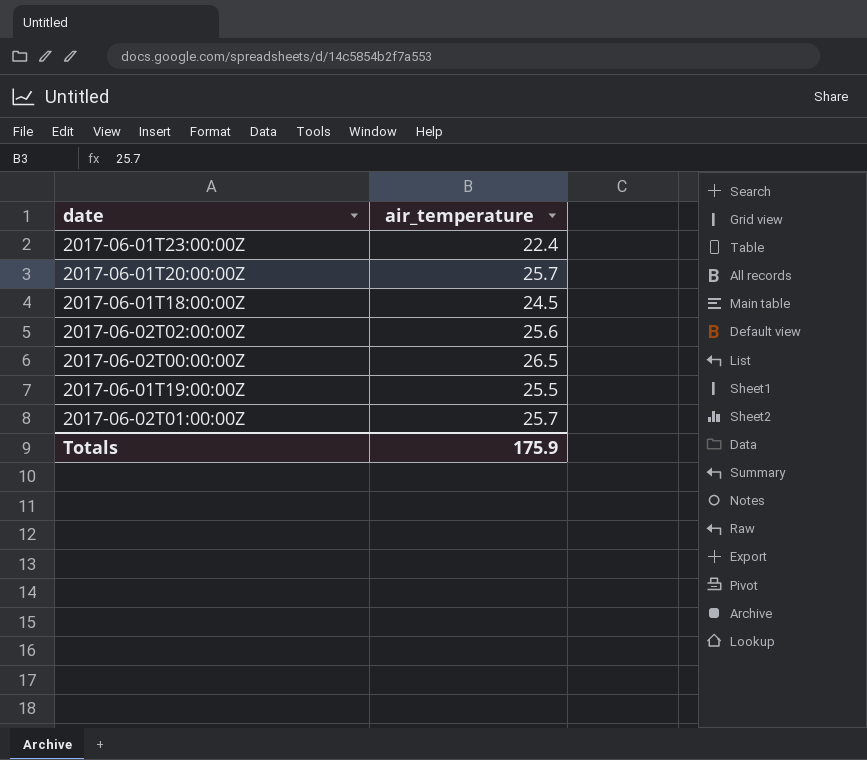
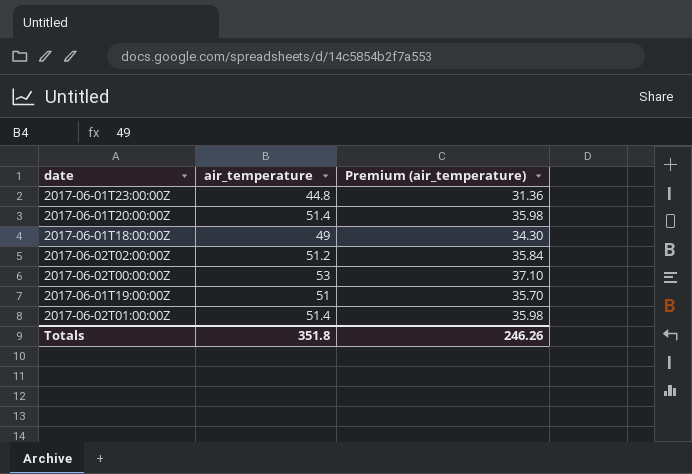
column Premium (air_temperature) | formula: none -> [air_temperature] * 0.7
2017-06-01T23:00:00Z | air_temperature: 22.4 -> 44.8
2017-06-01T20:00:00Z | air_temperature: 25.7 -> 51.4
2017-06-01T18:00:00Z | air_temperature: 24.5 -> 49
2017-06-02T02:00:00Z | air_temperature: 25.6 -> 51.2
2017-06-02T00:00:00Z | air_temperature: 26.5 -> 53
2017-06-01T19:00:00Z | air_temperature: 25.5 -> 51
2017-06-02T01:00:00Z | air_temperature: 25.7 -> 51.4
Totals | air_temperature: 175.9 -> 351.8

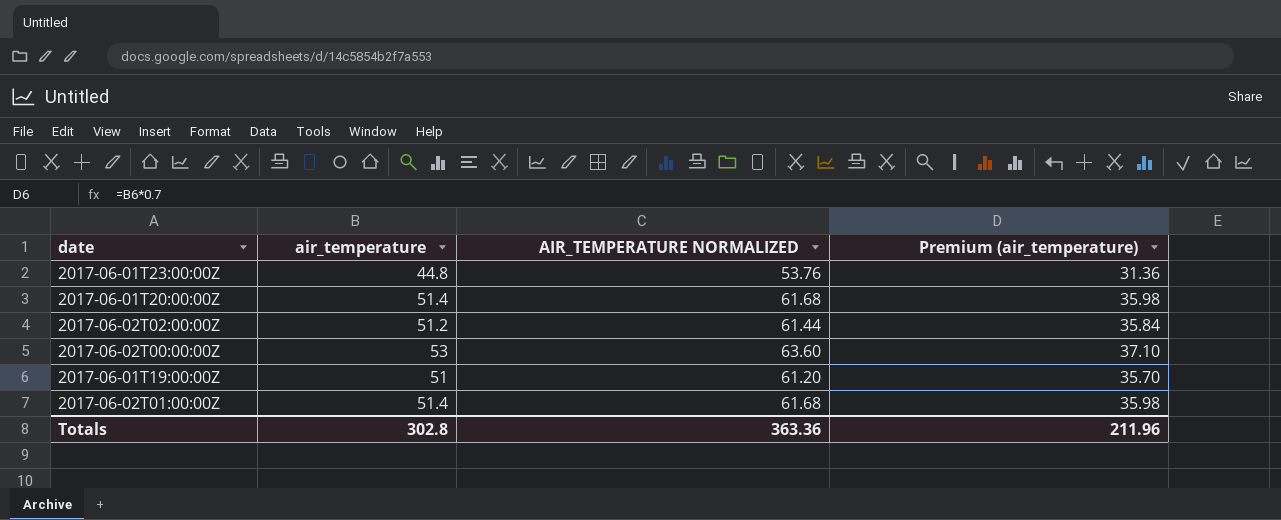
column AIR_TEMPERATURE NORMALIZED | formula: none -> [air_temperature] * 1.2
row 2017-06-01T18:00:00Z: 49 | 34.30 -> none
Totals | air_temperature: 351.8 -> 302.8
Totals | Premium (air_temperature): 246.26 -> 211.96

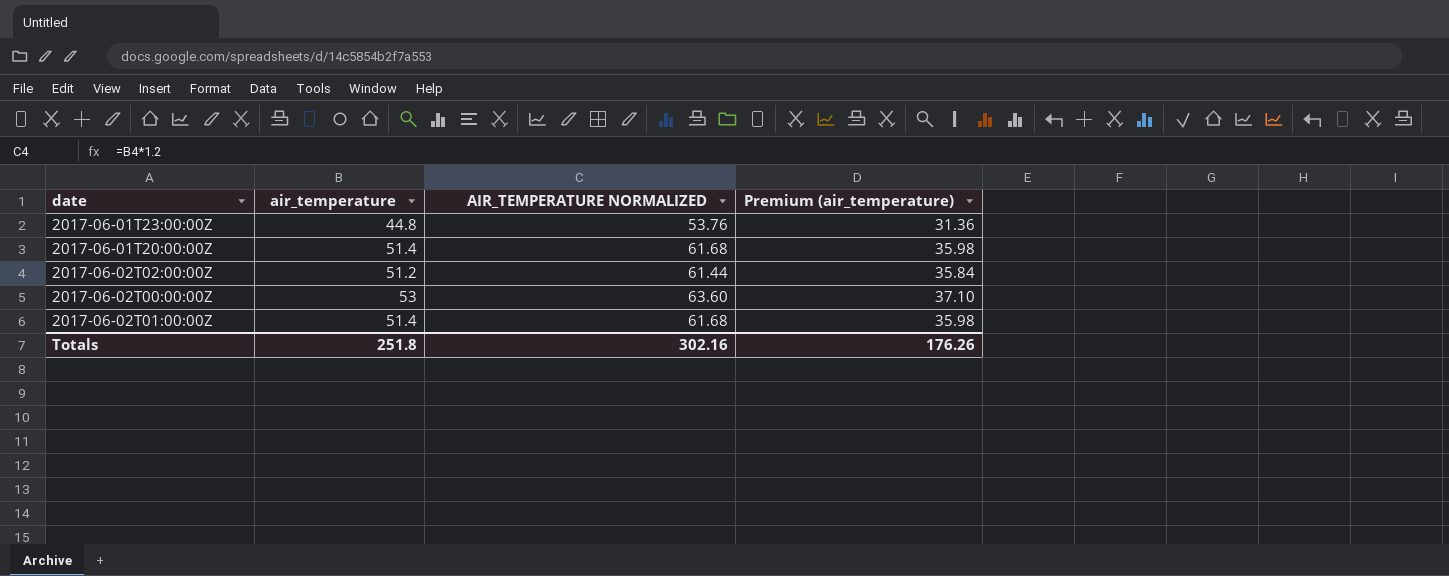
row 2017-06-01T19:00:00Z: 51 | 61.20 | 35.70 -> none
Totals | air_temperature: 302.8 -> 251.8
Totals | AIR_TEMPERATURE NORMALIZED: 363.36 -> 302.16
Totals | Premium (air_temperature): 211.96 -> 176.26

